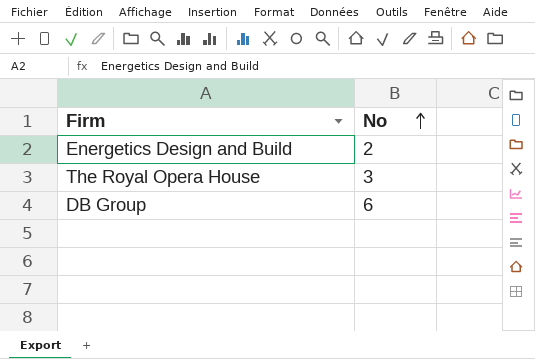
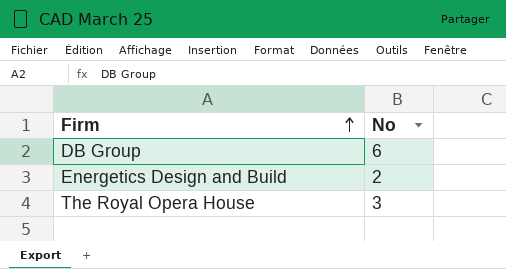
row order: No ascending -> Firm ascending

